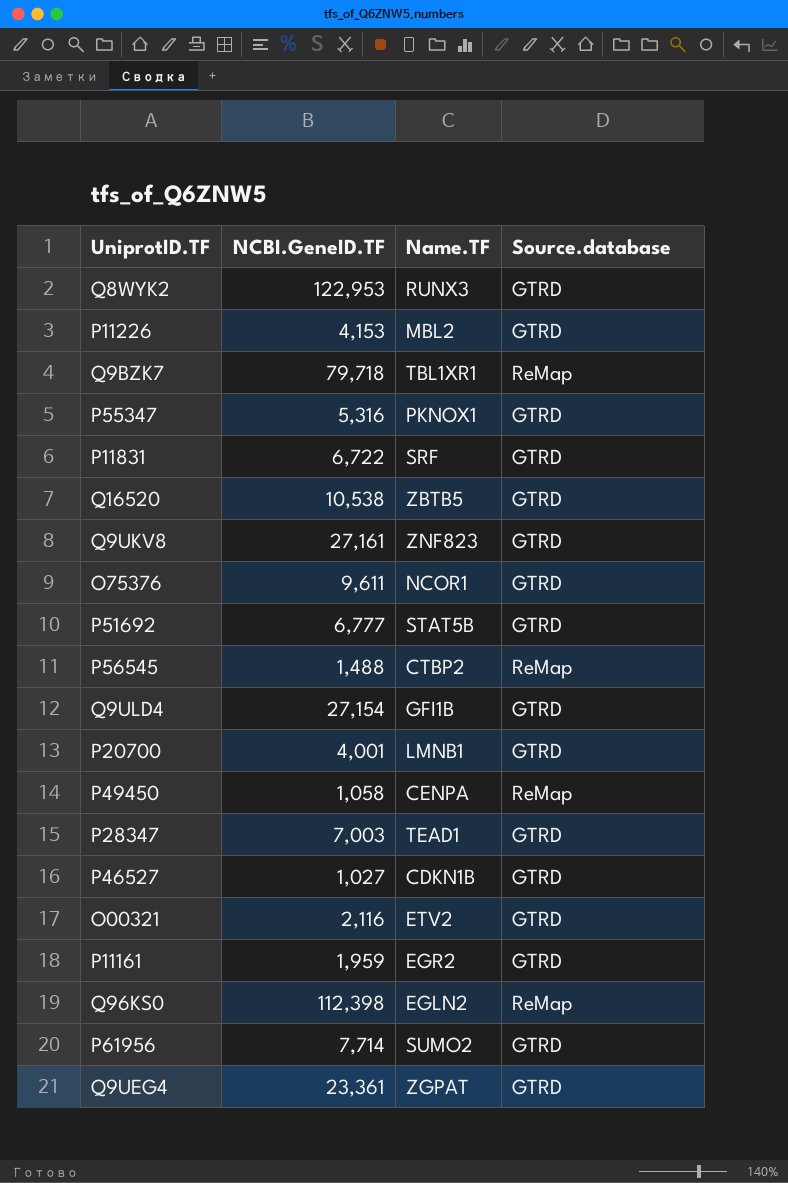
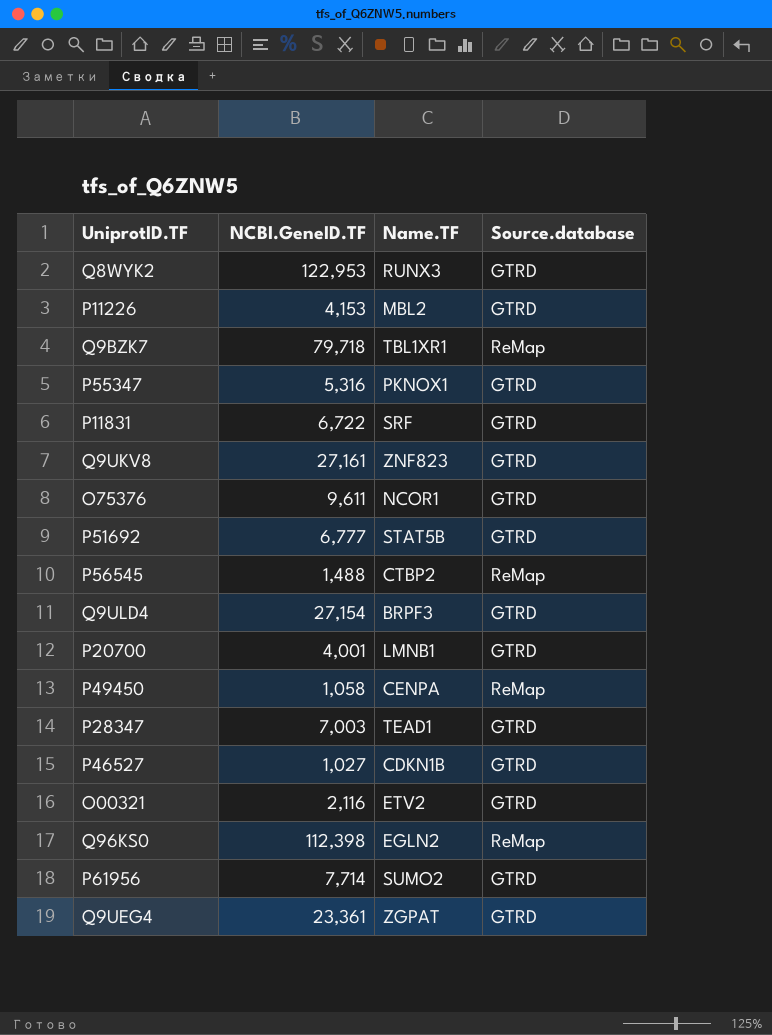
row Q16520: 10,538 | ZBTB5 | GTRD -> none
row P11161: 1,959 | EGR2 | GTRD -> none
Q9ULD4 | Name.TF: GFI1B -> BRPF3

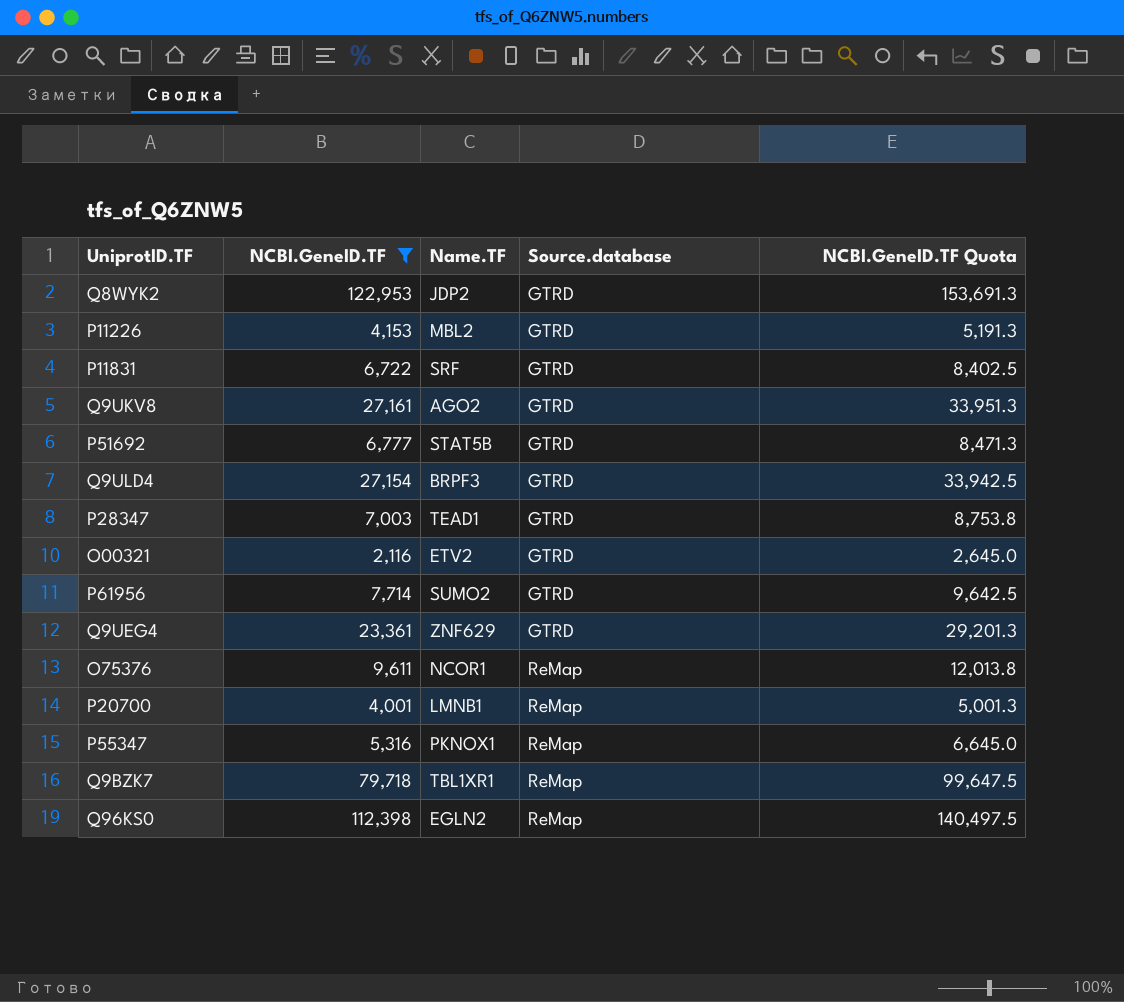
filter: none -> NCBI.GeneID.TF >= 2,116
row order: none -> Source.database ascending
column NCBI.GeneID.TF Quota | formula: none -> [NCBI.GeneID.TF] * 1.25
Q8WYK2 | Name.TF: RUNX3 -> JDP2
Q9UKV8 | Name.TF: ZNF823 -> AGO2
Q9UEG4 | Name.TF: ZGPAT -> ZNF629
O75376 | Source.database: GTRD -> ReMap
P20700 | Source.database: GTRD -> ReMap
P55347 | Source.database: GTRD -> ReMap

